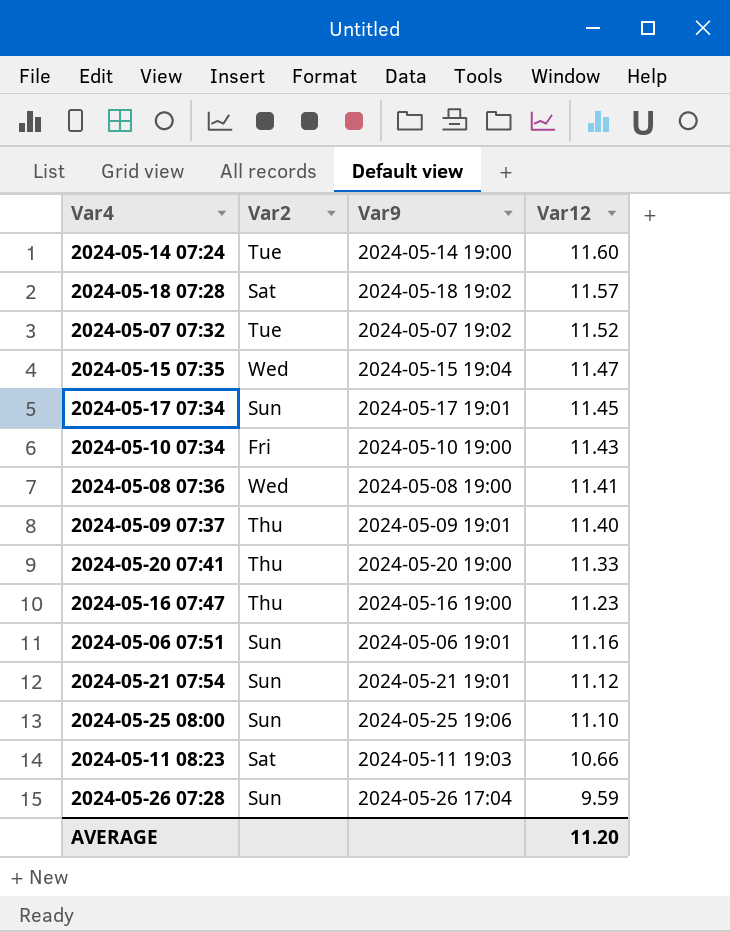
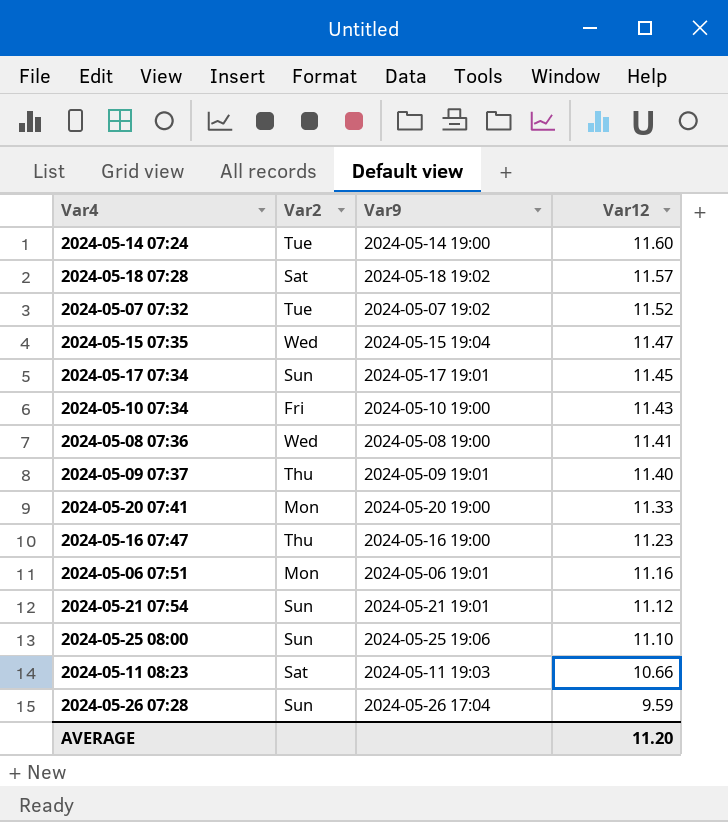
2024-05-20 07:41 | Var2: Thu -> Mon
2024-05-06 07:51 | Var2: Sun -> Mon

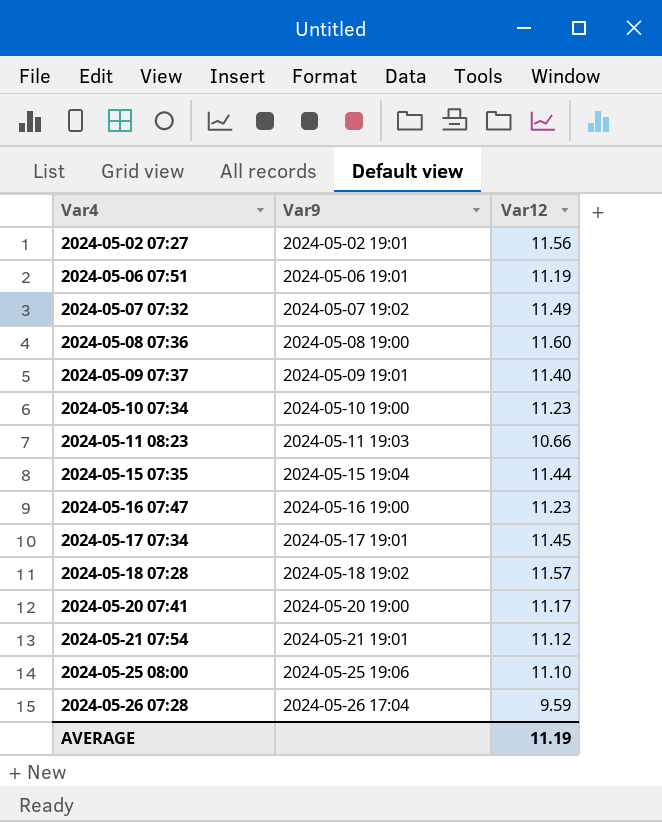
row order: Var12 descending -> Var4 ascending
column Var2 | position: 2 -> none
row 2024-05-14 07:24: Tue | 2024-05-14 19:00 | 11.60 -> none
row 2024-05-02 07:27: none -> 2024-05-02 19:01 | 11.56
2024-05-06 07:51 | Var12: 11.16 -> 11.19
2024-05-07 07:32 | Var12: 11.52 -> 11.49
2024-05-08 07:36 | Var12: 11.41 -> 11.60
2024-05-10 07:34 | Var12: 11.43 -> 11.23
2024-05-15 07:35 | Var12: 11.47 -> 11.44
2024-05-20 07:41 | Var12: 11.33 -> 11.17
AVERAGE | Var12: 11.20 -> 11.19

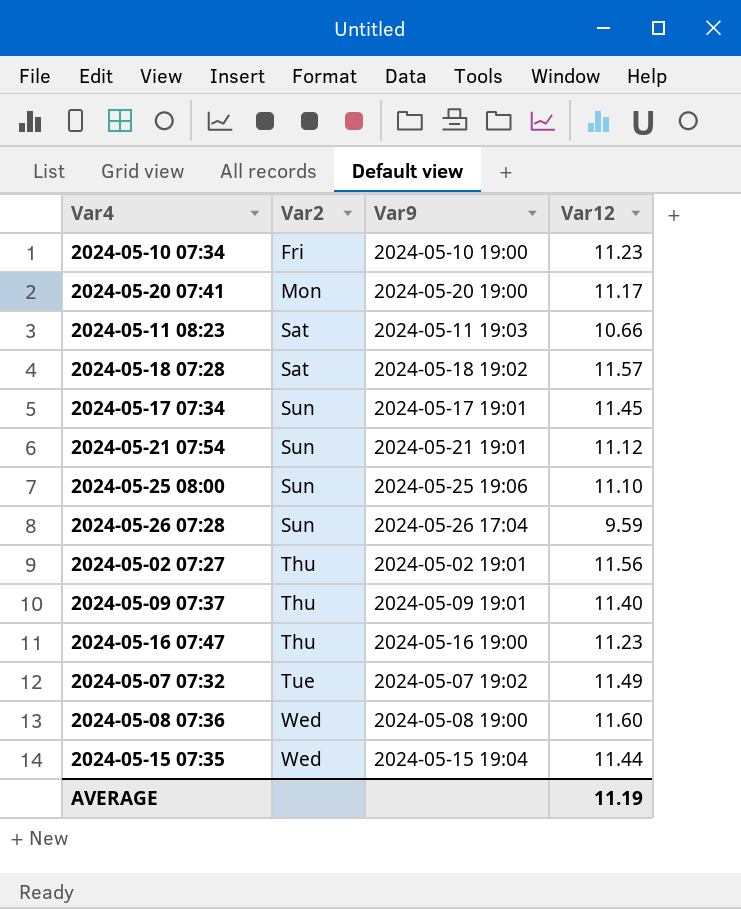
row order: Var4 ascending -> Var2 ascending
column Var2 | position: none -> 2
row 2024-05-06 07:51: 2024-05-06 19:01 | 11.19 -> none

